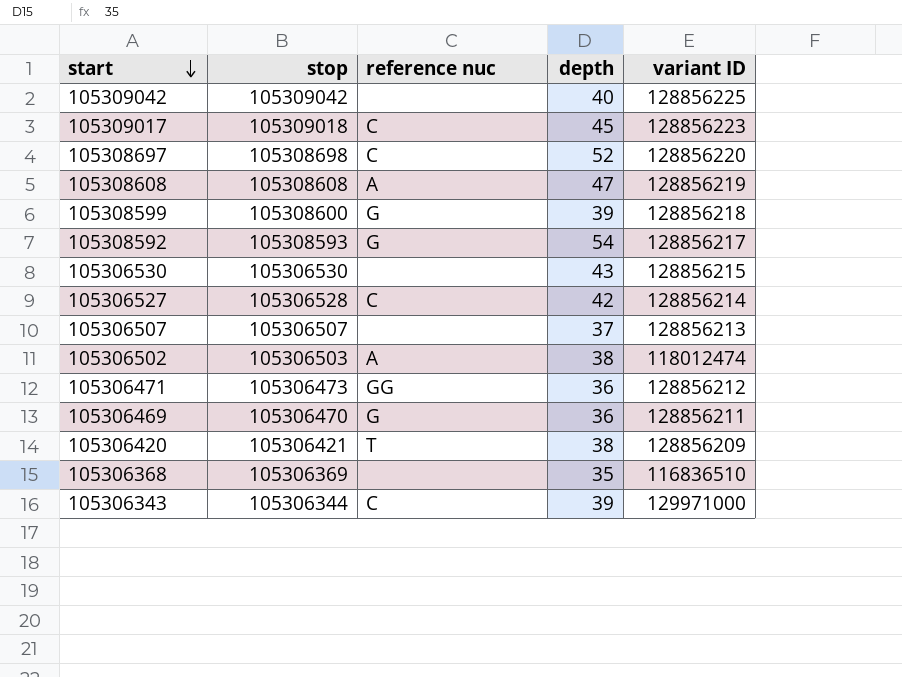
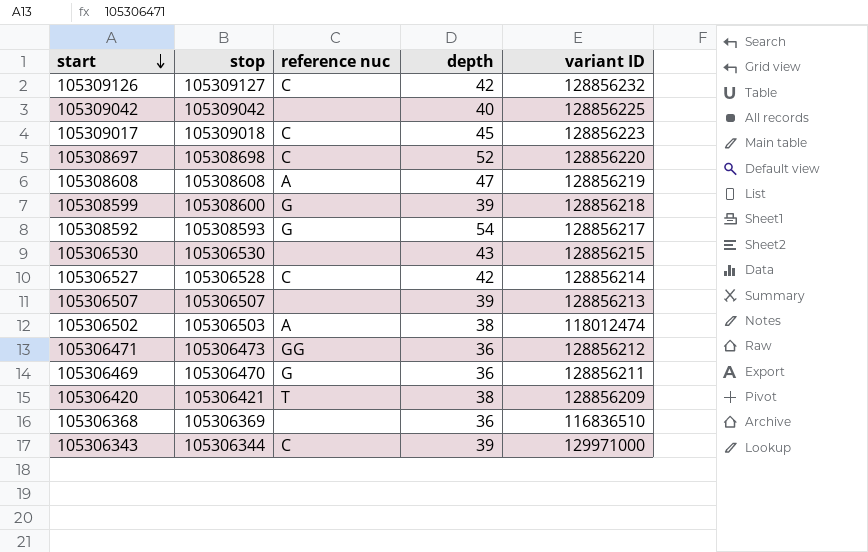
row 105309126: none -> 105309127 | C | 42 | 128856232
105306507 | depth: 37 -> 39
105306368 | depth: 35 -> 36

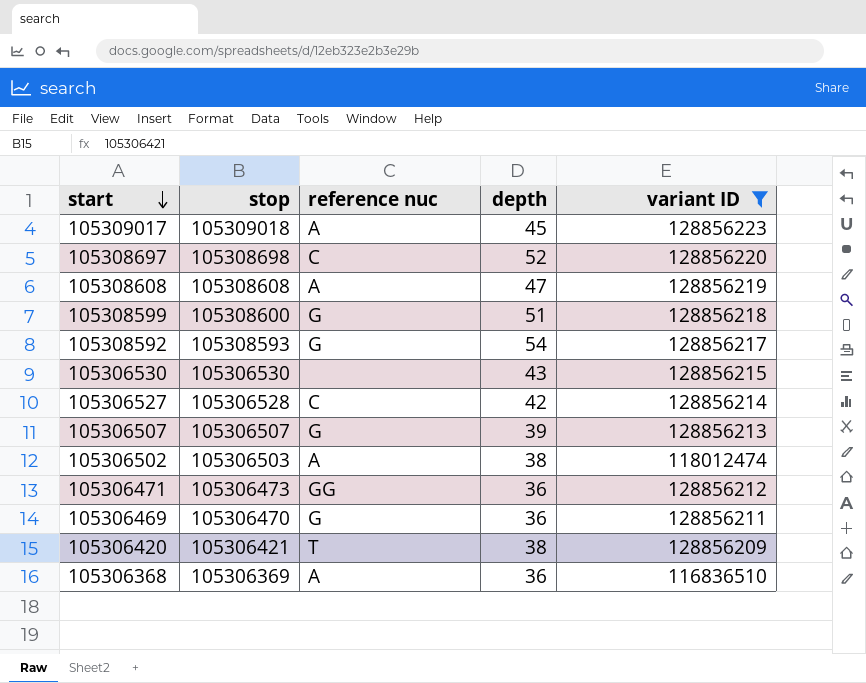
filter: none -> variant ID <= 128856223
105309017 | reference nuc: C -> A
105308599 | depth: 39 -> 51
105306507 | reference nuc: none -> G
105306368 | reference nuc: none -> A

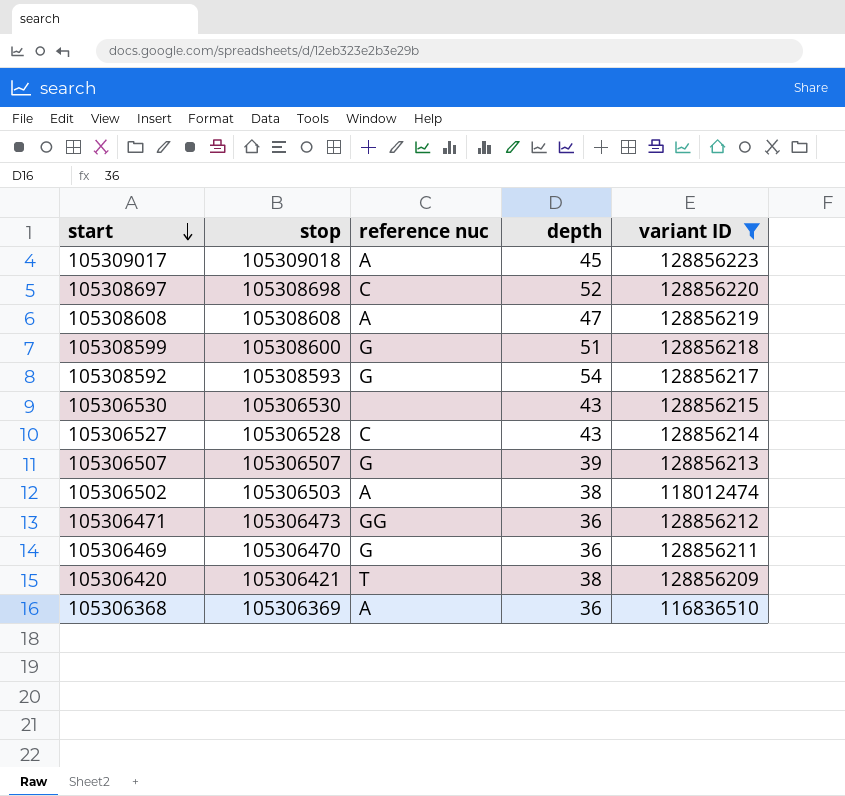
105306527 | depth: 42 -> 43

